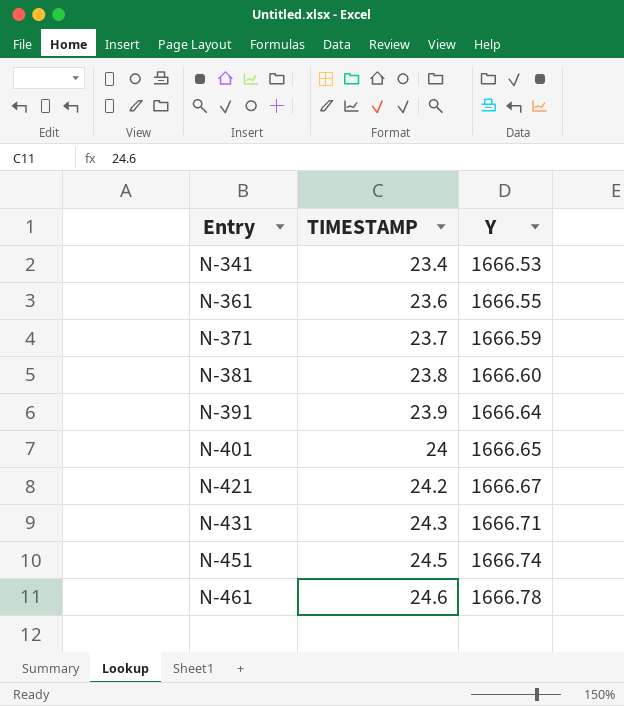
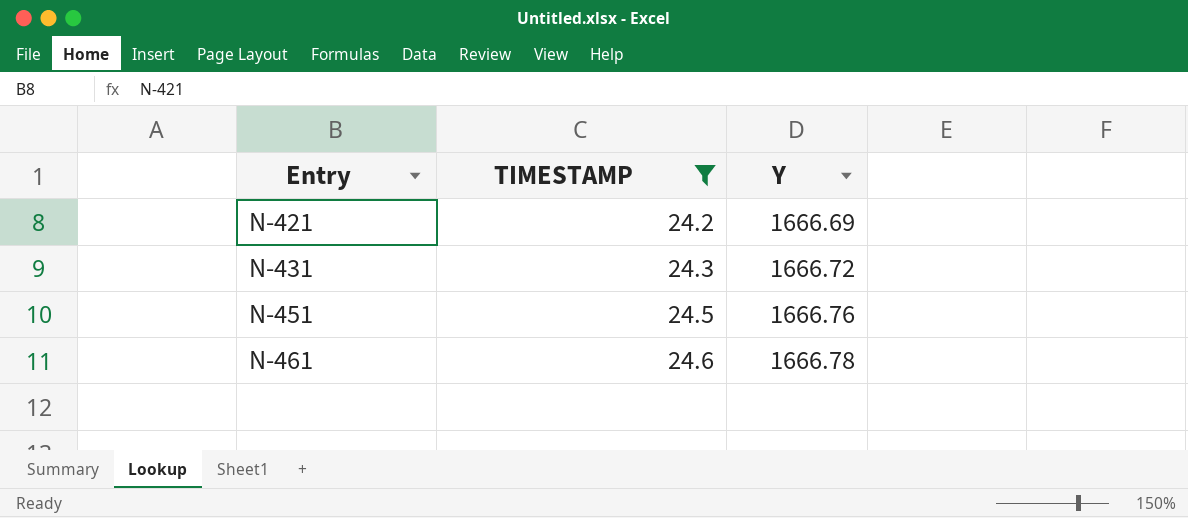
filter: none -> TIMESTAMP >= 24.2
N-421 | Y: 1666.67 -> 1666.69
N-431 | Y: 1666.71 -> 1666.72
N-451 | Y: 1666.74 -> 1666.76

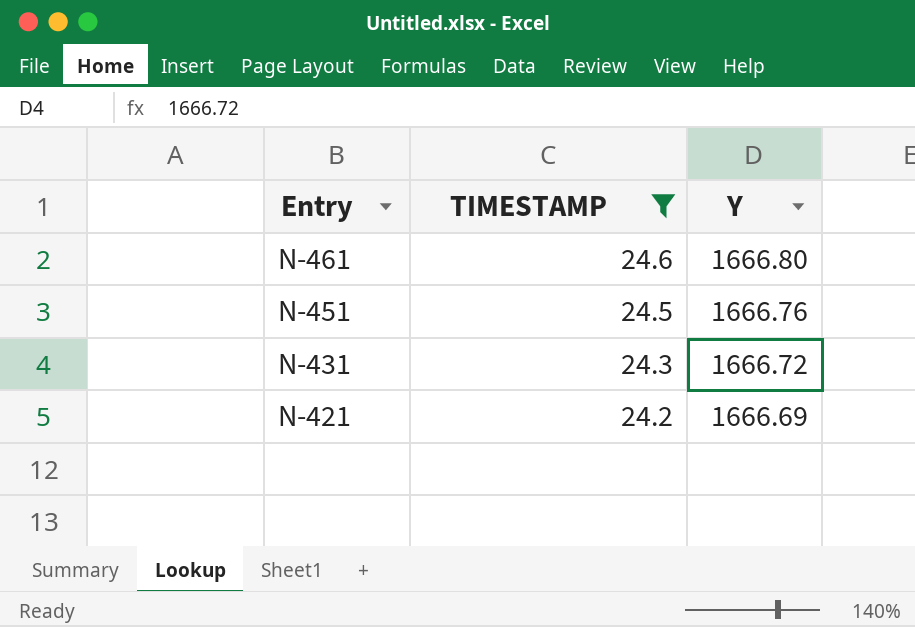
row order: Entry ascending -> Entry descending
N-461 | Y: 1666.78 -> 1666.80

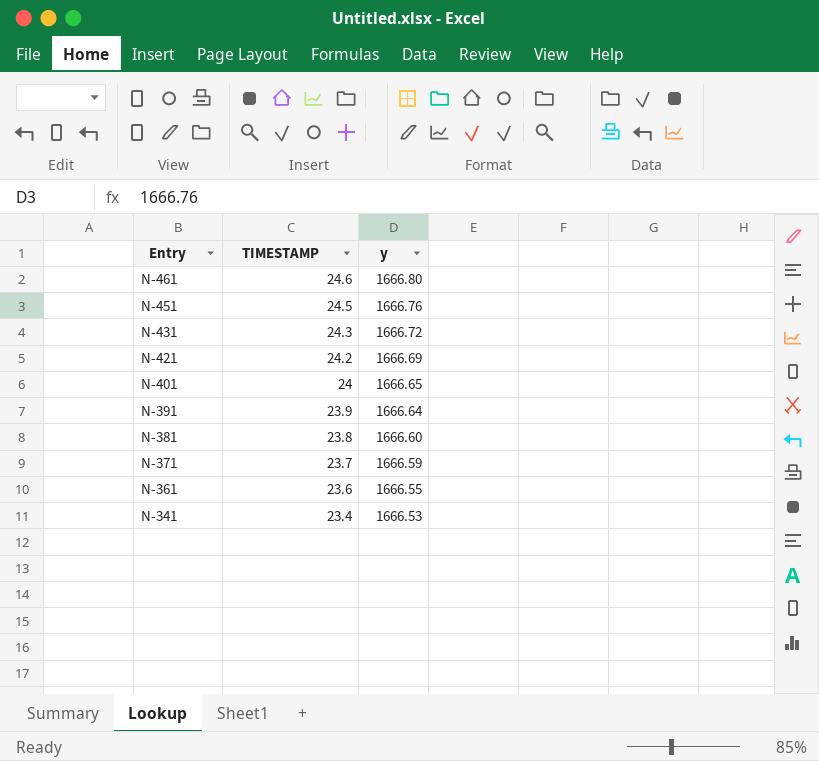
filter: TIMESTAMP >= 24.2 -> none
column name: Y -> y

